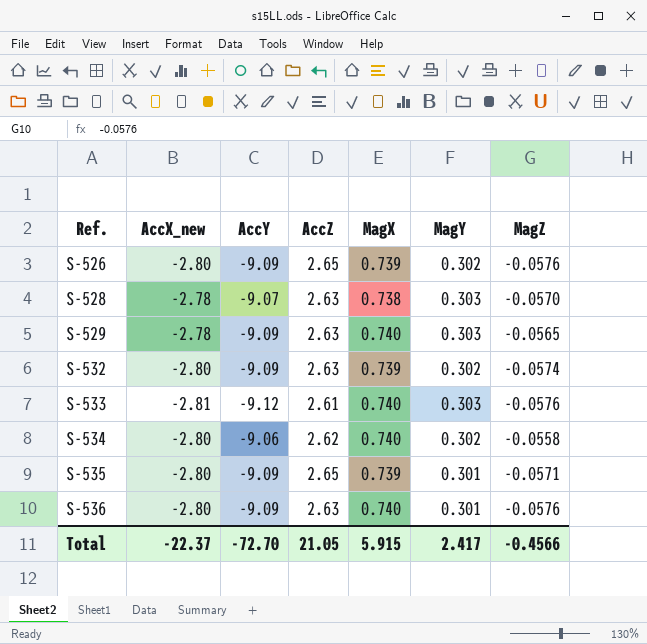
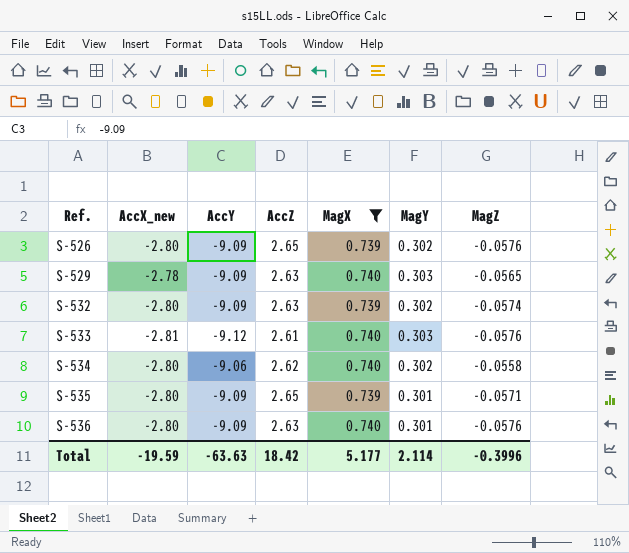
filter: none -> MagX != 0.738
Total | AccX_new: -22.37 -> -19.59
Total | AccY: -72.70 -> -63.63
Total | AccZ: 21.05 -> 18.42
Total | MagX: 5.915 -> 5.177
Total | MagY: 2.417 -> 2.114
Total | MagZ: -0.4566 -> -0.3996

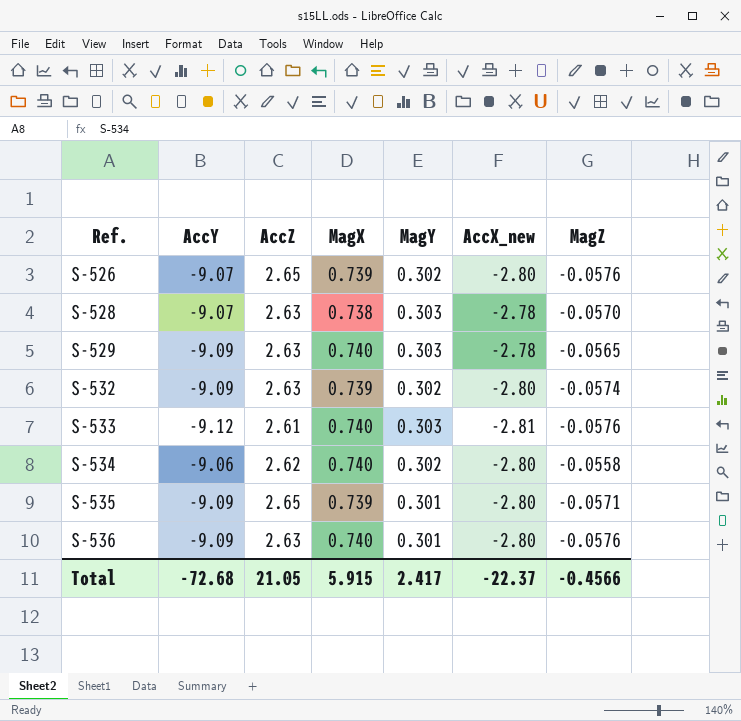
filter: MagX != 0.738 -> none
column AccX_new | position: 2 -> 6
S-526 | AccY: -9.09 -> -9.07
Total | AccY: -63.63 -> -72.68
Total | AccZ: 18.42 -> 21.05
Total | MagX: 5.177 -> 5.915
Total | MagY: 2.114 -> 2.417
Total | AccX_new: -19.59 -> -22.37
Total | MagZ: -0.3996 -> -0.4566

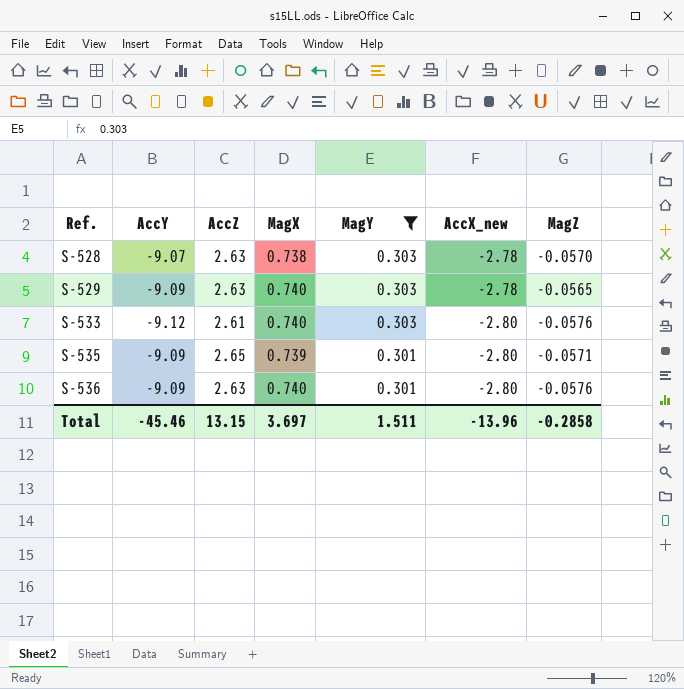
filter: none -> MagY != 0.302
S-533 | AccX_new: -2.81 -> -2.80
Total | AccY: -72.68 -> -45.46
Total | AccZ: 21.05 -> 13.15
Total | MagX: 5.915 -> 3.697
Total | MagY: 2.417 -> 1.511
Total | AccX_new: -22.37 -> -13.96
Total | MagZ: -0.4566 -> -0.2858

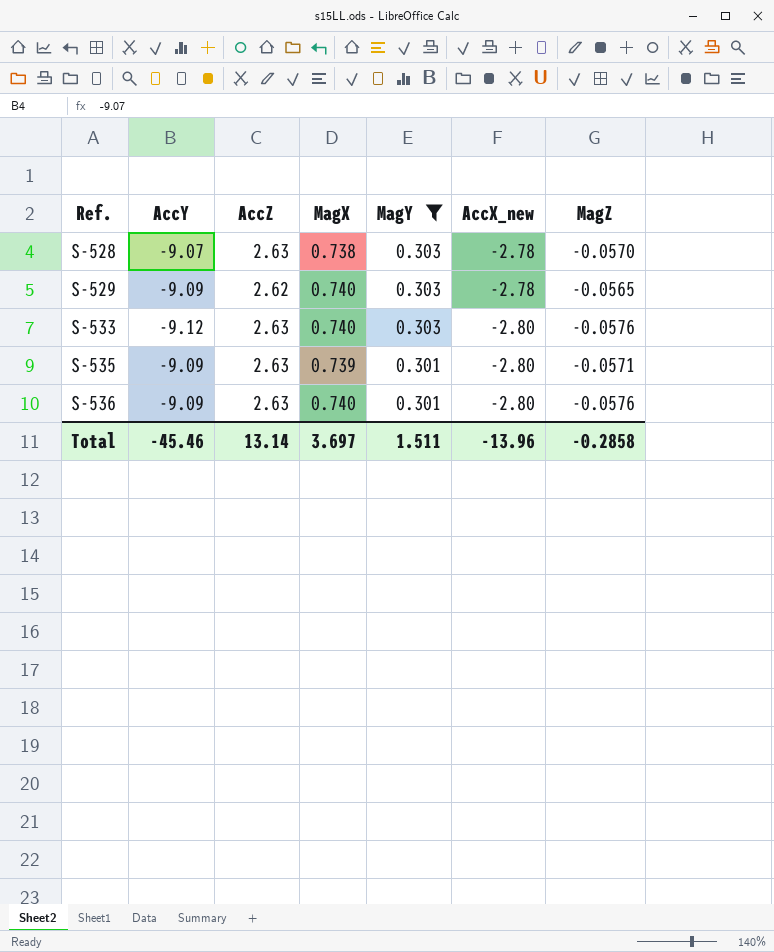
S-529 | AccZ: 2.63 -> 2.62
S-533 | AccZ: 2.61 -> 2.63
S-535 | AccZ: 2.65 -> 2.63
Total | AccZ: 13.15 -> 13.14

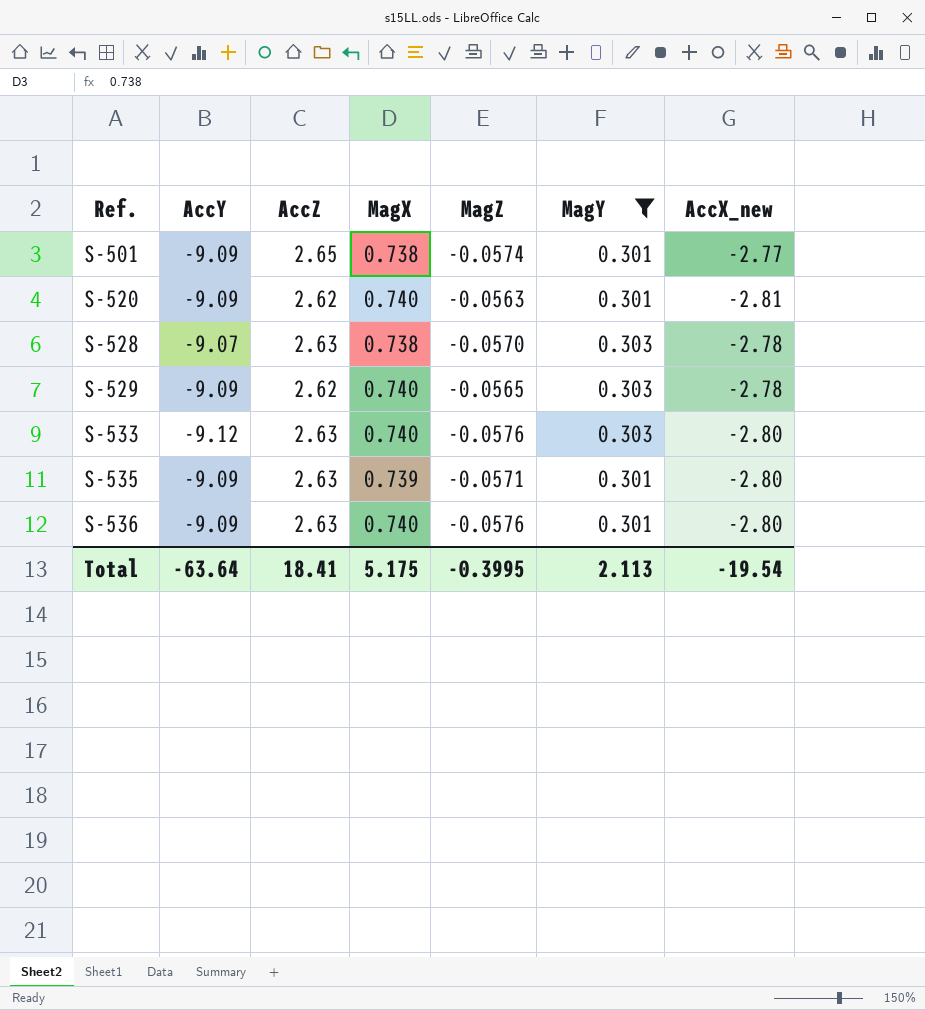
column MagZ | position: 7 -> 5
row S-501: none -> -9.09 | 2.65 | 0.738 | -0.0574 | 0.301 | -2.77
row S-520: none -> -9.09 | 2.62 | 0.740 | -0.0563 | 0.301 | -2.81
Total | AccY: -45.46 -> -63.64
Total | AccZ: 13.14 -> 18.41
Total | MagX: 3.697 -> 5.175
Total | MagZ: -0.2858 -> -0.3995
Total | MagY: 1.511 -> 2.113
Total | AccX_new: -13.96 -> -19.54

